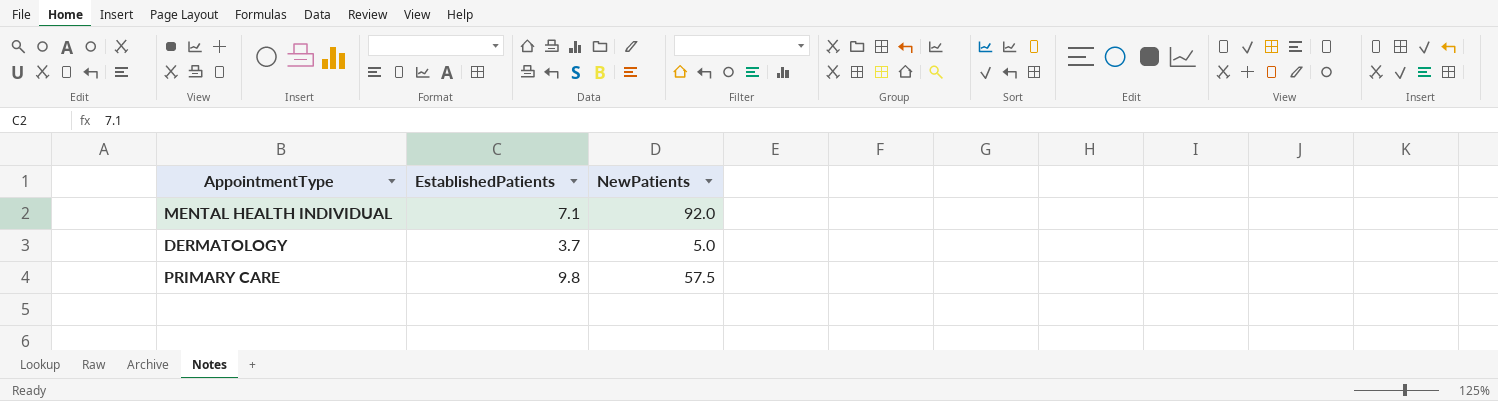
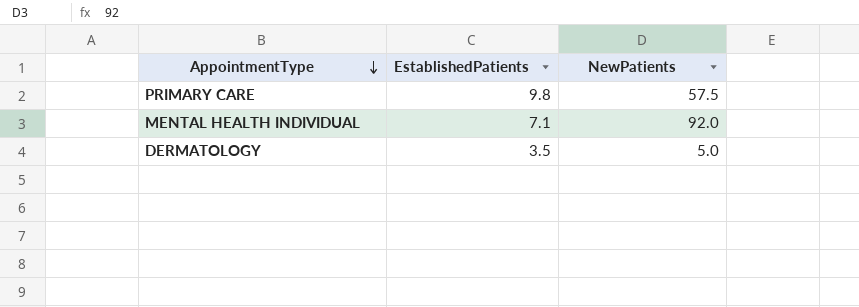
row order: none -> AppointmentType descending
DERMATOLOGY | EstablishedPatients: 3.7 -> 3.5

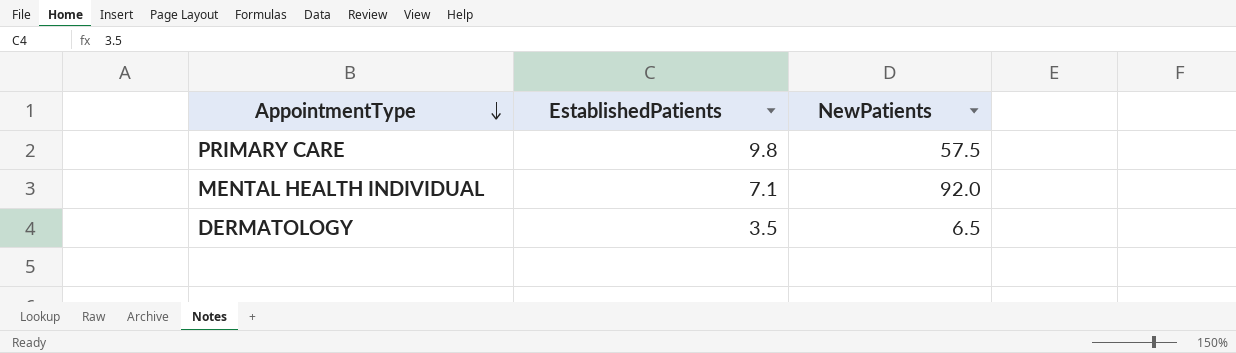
DERMATOLOGY | NewPatients: 5.0 -> 6.5

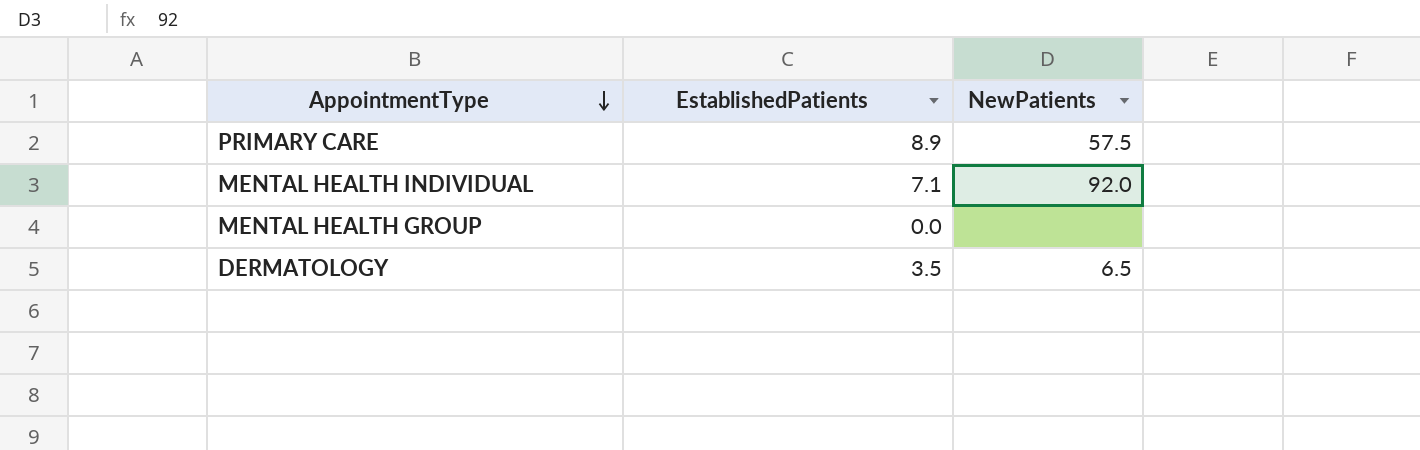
PRIMARY CARE | EstablishedPatients: 9.8 -> 8.9
row MENTAL HEALTH GROUP: none -> 0.0 | none

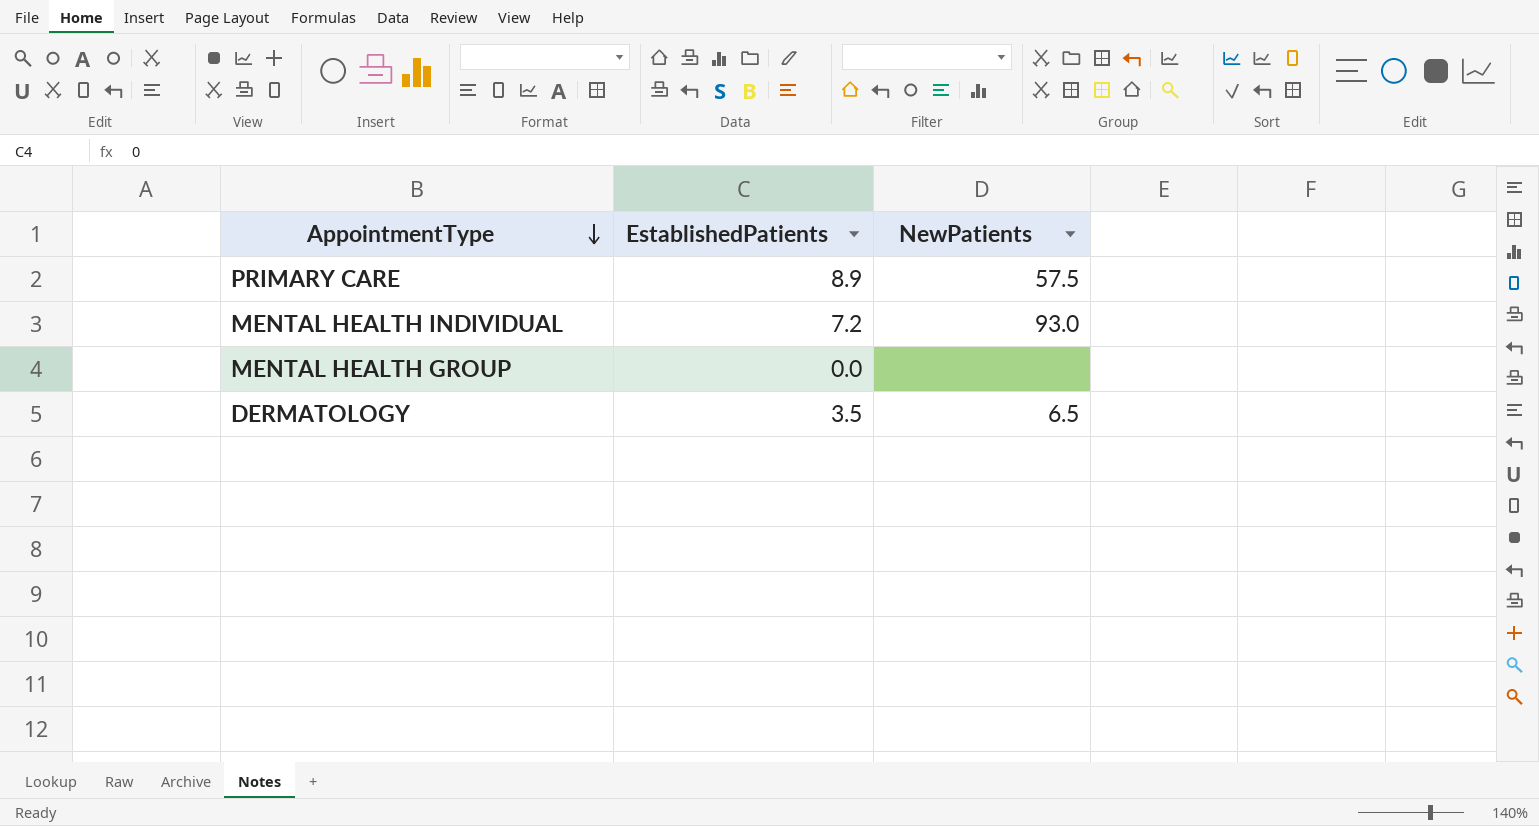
MENTAL HEALTH INDIVIDUAL | EstablishedPatients: 7.1 -> 7.2
MENTAL HEALTH INDIVIDUAL | NewPatients: 92.0 -> 93.0

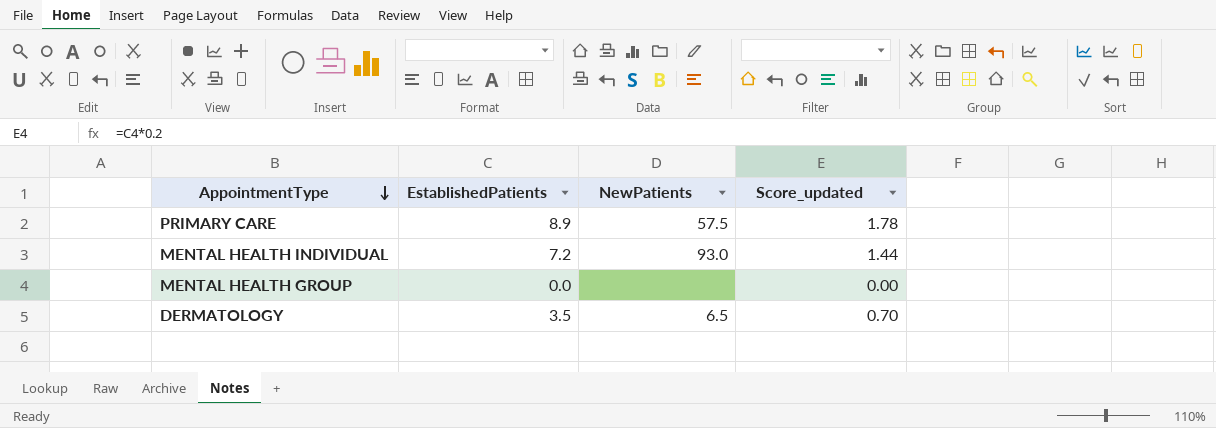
column Score_updated | formula: none -> [EstablishedPatients] * 0.2

